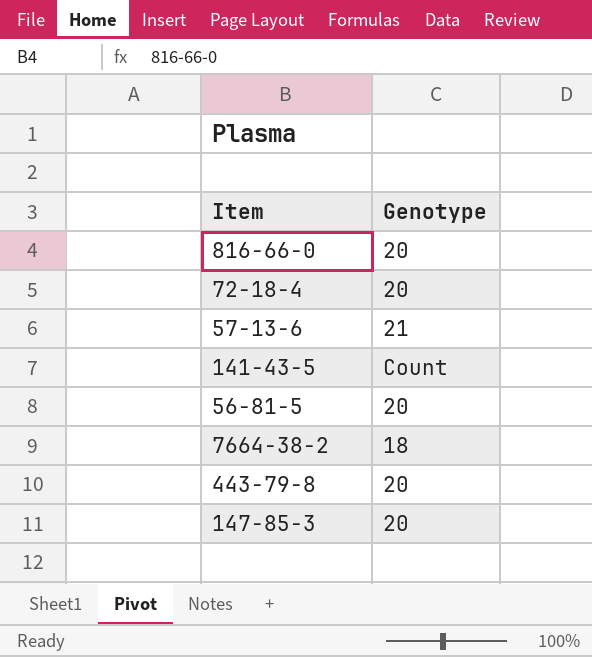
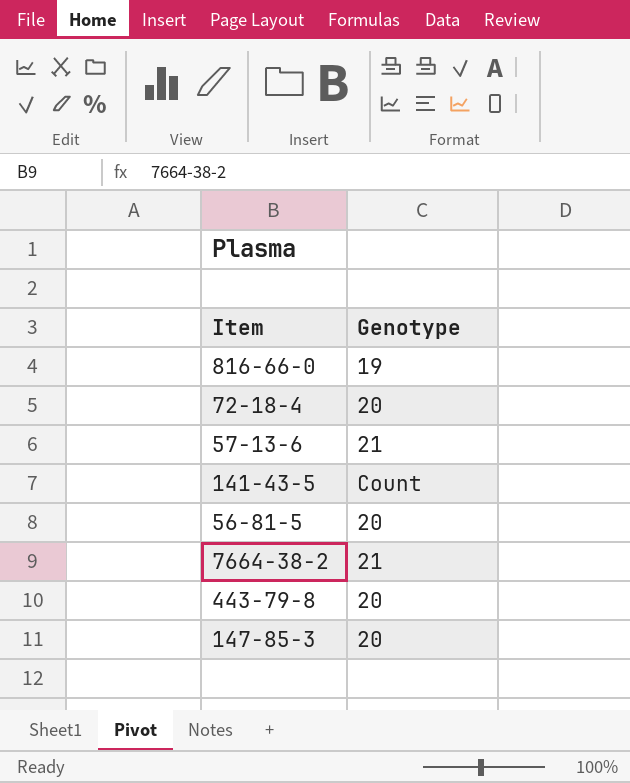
816-66-0 | Genotype: 20 -> 19
7664-38-2 | Genotype: 18 -> 21

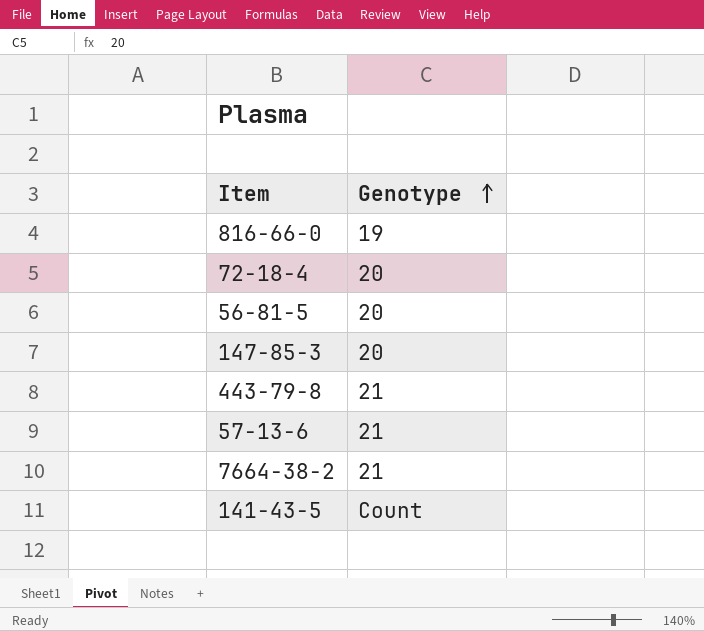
row order: none -> Genotype ascending
443-79-8 | Genotype: 20 -> 21

